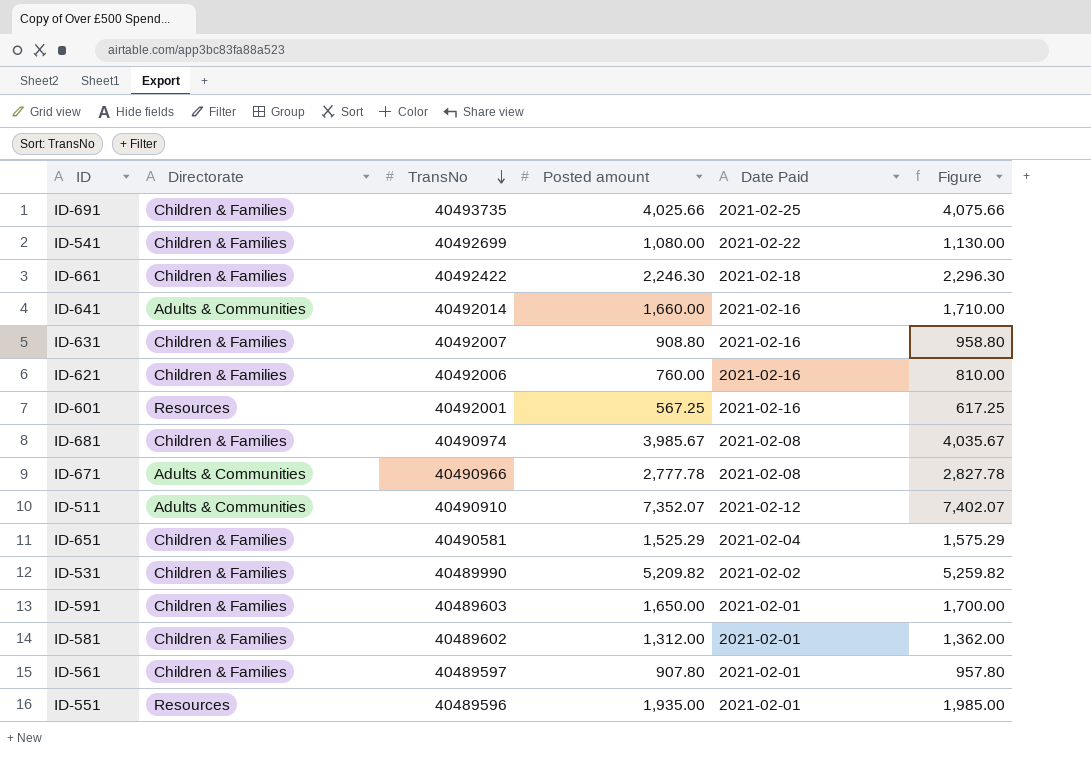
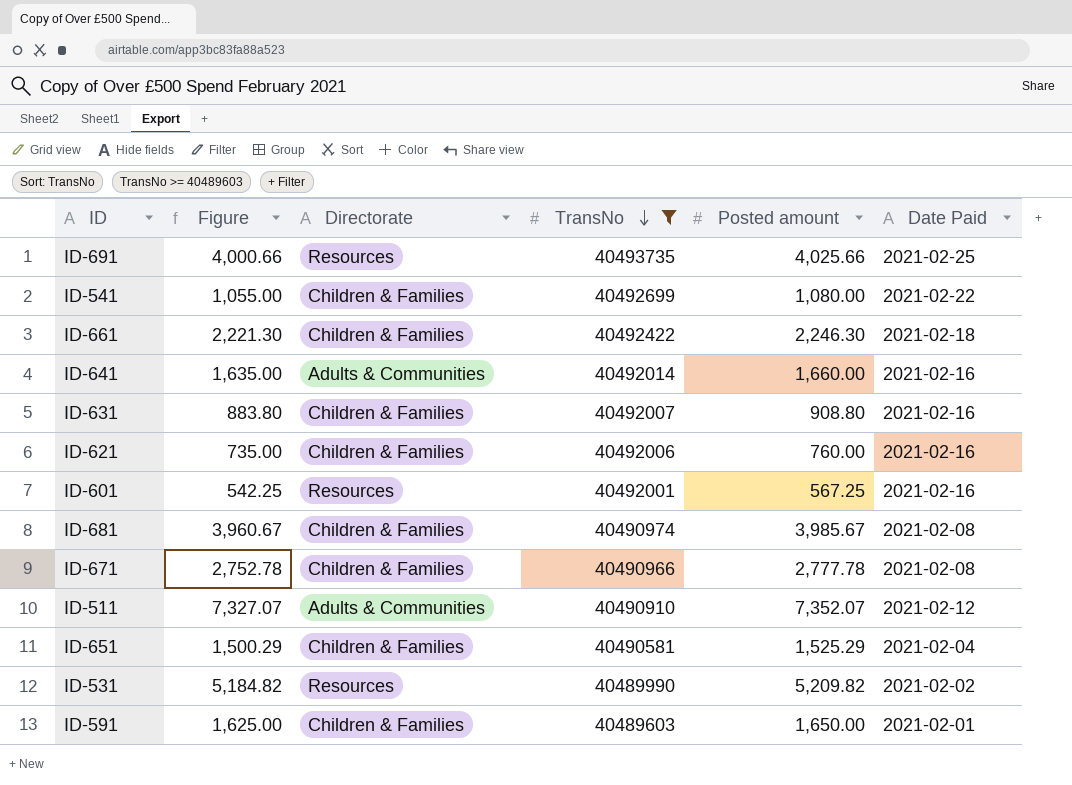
filter: none -> TransNo >= 40489603
column Figure | formula: [Posted amount] + 50 -> [Posted amount] - 25
column Figure | position: 6 -> 2
ID-691 | Directorate: Children & Families -> Resources
ID-671 | Directorate: Adults & Communities -> Children & Families
ID-531 | Directorate: Children & Families -> Resources

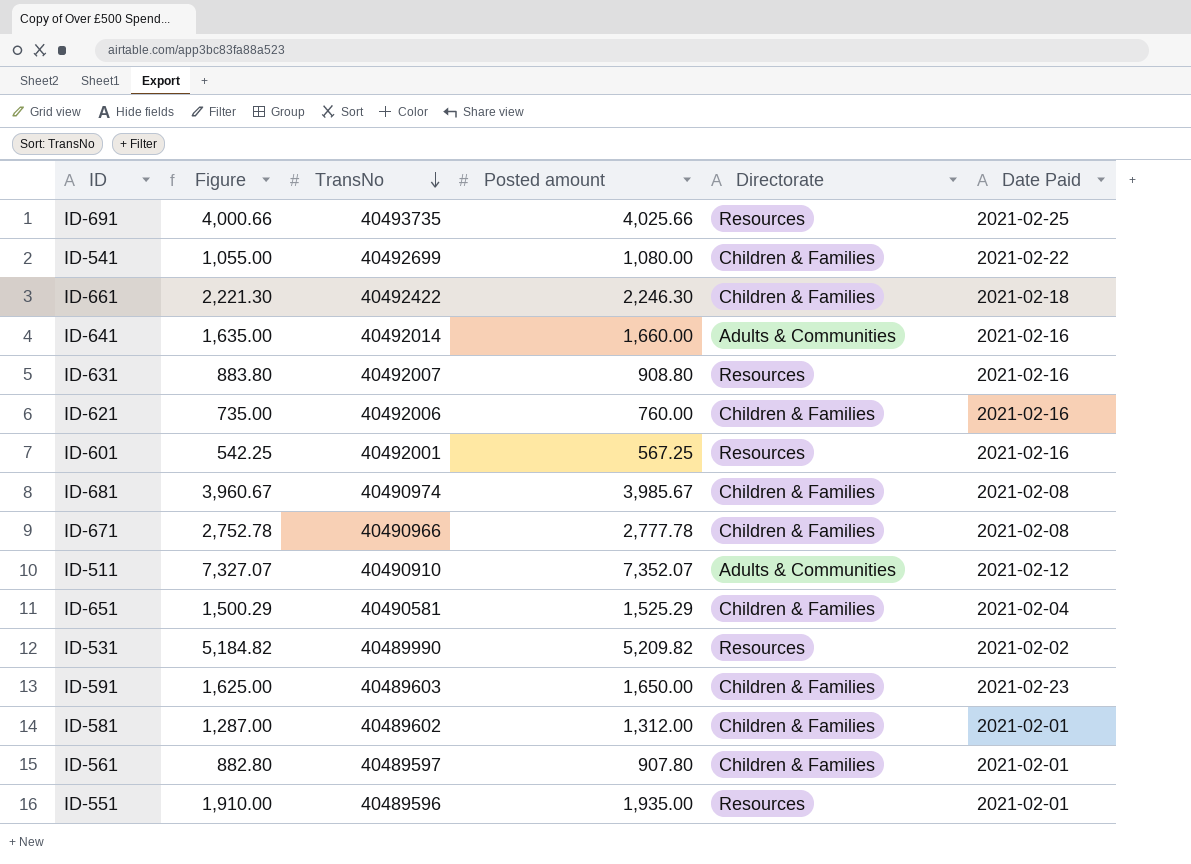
filter: TransNo >= 40489603 -> none
column Directorate | position: 3 -> 5
ID-631 | Directorate: Children & Families -> Resources
ID-591 | Date Paid: 2021-02-01 -> 2021-02-23

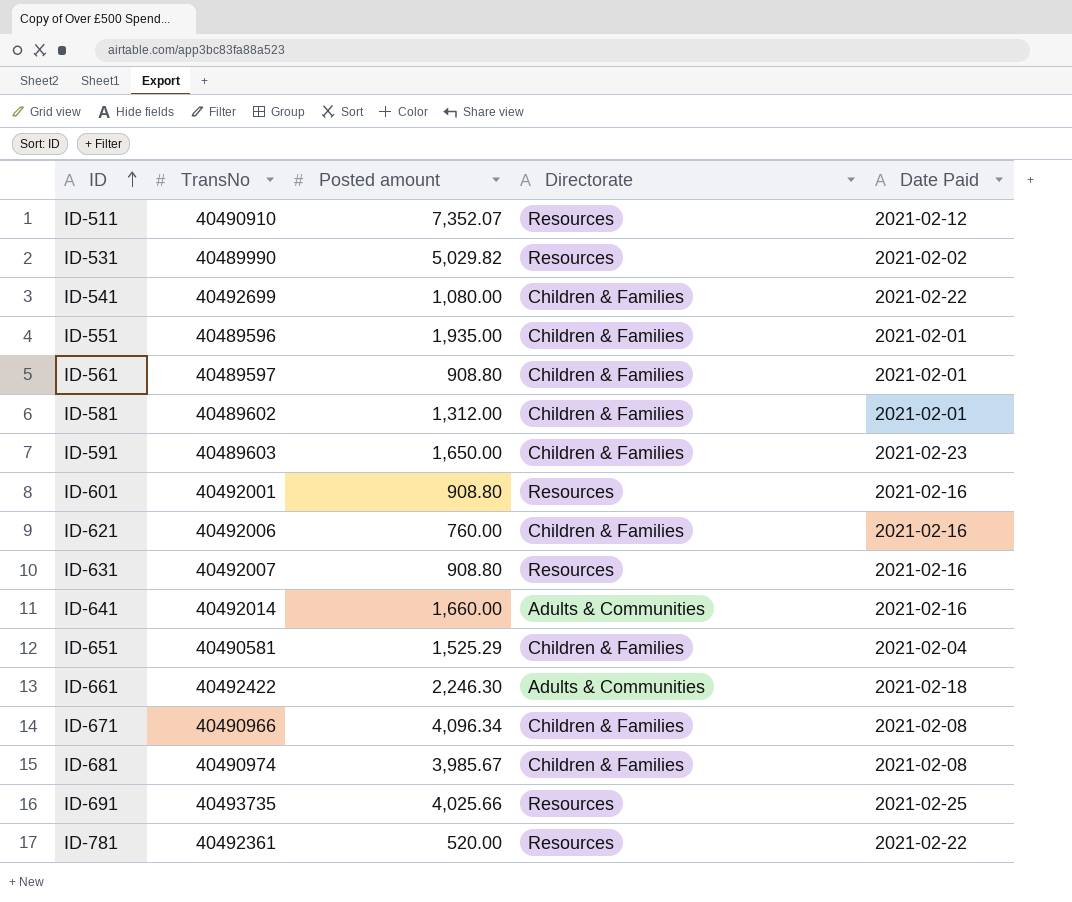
row order: TransNo descending -> ID ascending
column Figure | formula: [Posted amount] - 25 -> none
ID-511 | Directorate: Adults & Communities -> Resources
ID-531 | Posted amount: 5,209.82 -> 5,029.82
ID-551 | Directorate: Resources -> Children & Families
ID-561 | Posted amount: 907.80 -> 908.80
ID-601 | Posted amount: 567.25 -> 908.80
ID-661 | Directorate: Children & Families -> Adults & Communities
ID-671 | Posted amount: 2,777.78 -> 4,096.34
row ID-781: none -> 40492361 | 520.00 | Resources | 2021-02-22

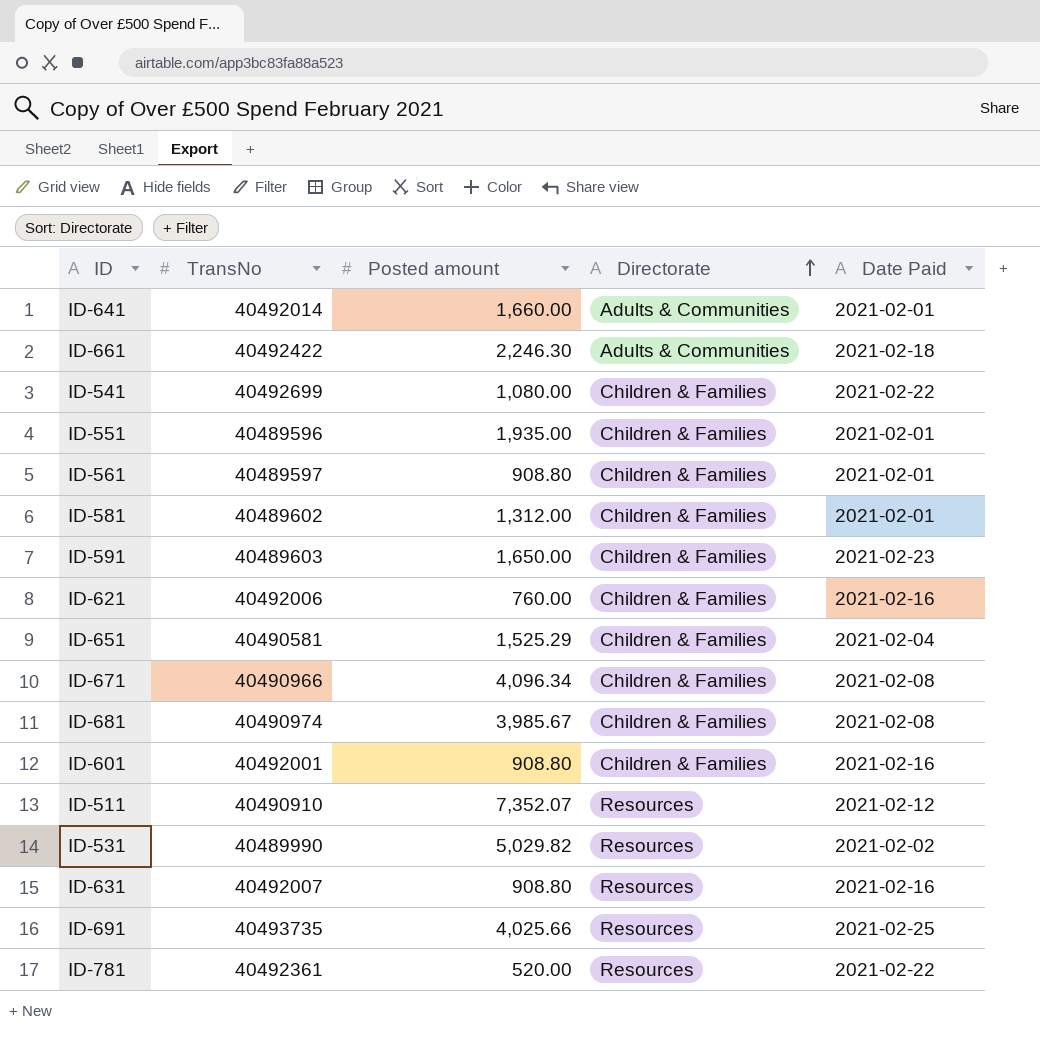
row order: ID ascending -> Directorate ascending
ID-641 | Date Paid: 2021-02-16 -> 2021-02-01
ID-601 | Directorate: Resources -> Children & Families

